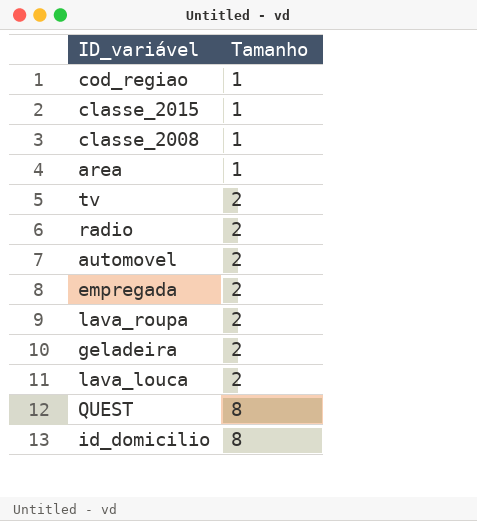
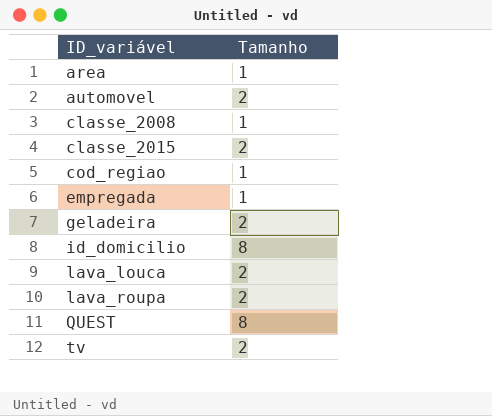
row order: Tamanho ascending -> ID_variável ascending
row radio: 2 -> none
classe_2015 | Tamanho: 1 -> 2
empregada | Tamanho: 2 -> 1

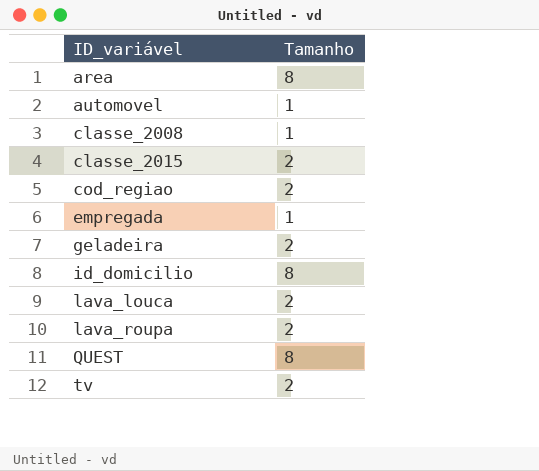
area | Tamanho: 1 -> 8
automovel | Tamanho: 2 -> 1
cod_regiao | Tamanho: 1 -> 2

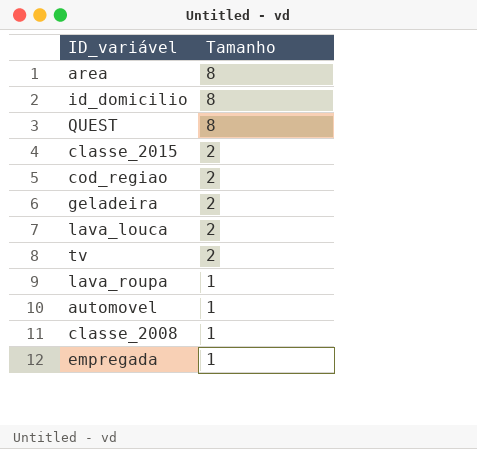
row order: ID_variável ascending -> Tamanho descending
lava_roupa | Tamanho: 2 -> 1

